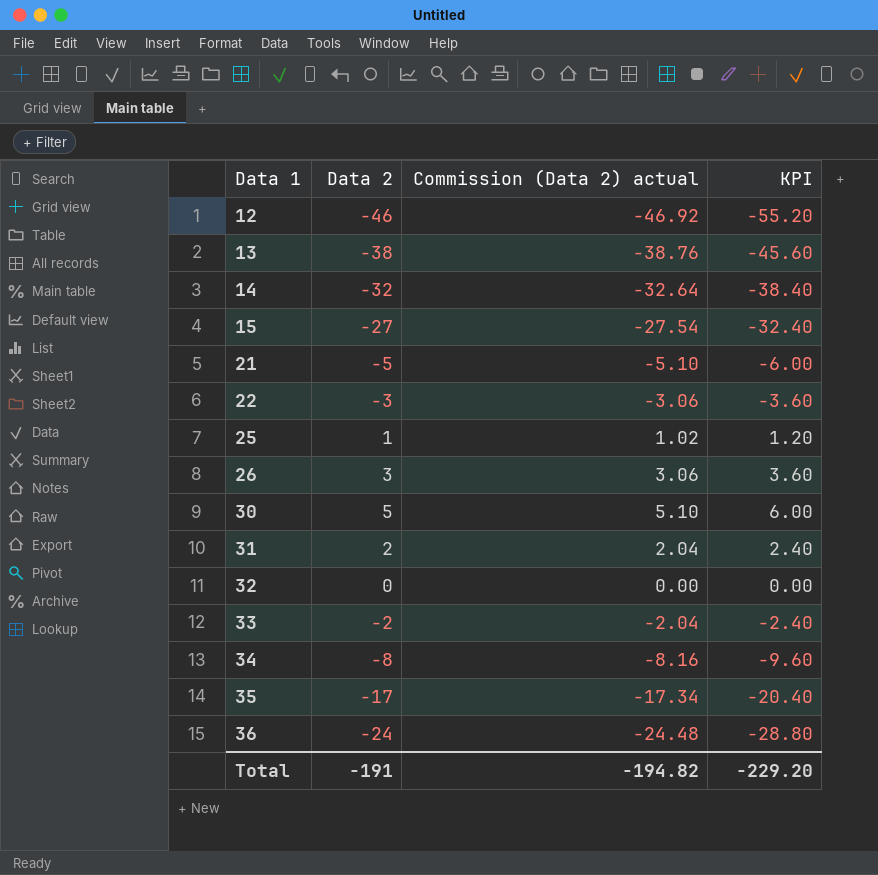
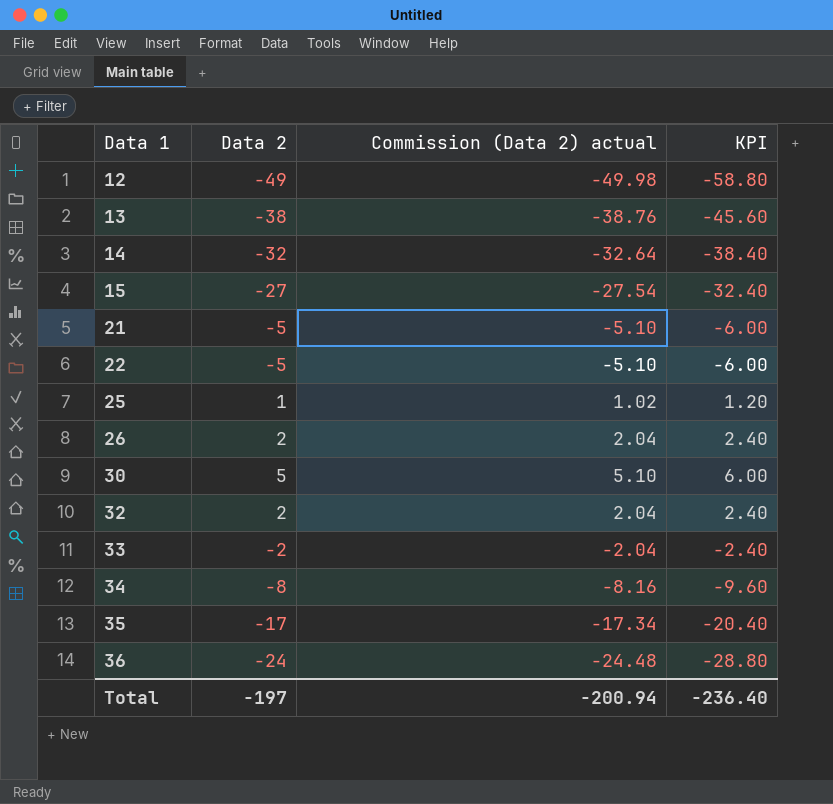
row 31: 2 | 2.04 | 2.40 -> none
12 | Data 2: -46 -> -49
12 | Commission (Data 2) actual: -46.92 -> -49.98
12 | KPI: -55.20 -> -58.80
22 | Data 2: -3 -> -5
22 | Commission (Data 2) actual: -3.06 -> -5.10
22 | KPI: -3.60 -> -6.00
26 | Data 2: 3 -> 2
26 | Commission (Data 2) actual: 3.06 -> 2.04
26 | KPI: 3.60 -> 2.40
32 | Data 2: 0 -> 2
32 | Commission (Data 2) actual: 0.00 -> 2.04
32 | KPI: 0.00 -> 2.40
Total | Data 2: -191 -> -197
Total | Commission (Data 2) actual: -194.82 -> -200.94
Total | KPI: -229.20 -> -236.40

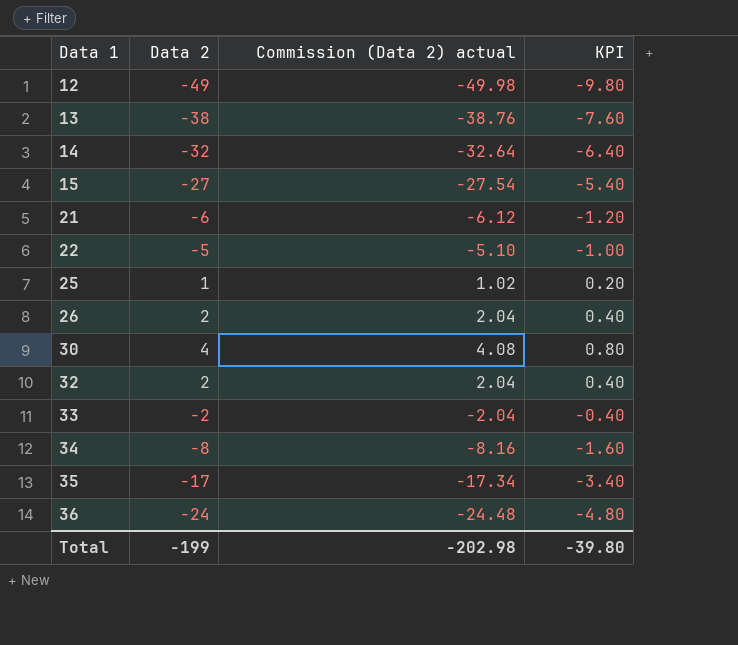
column KPI | formula: [Data 2] * 1.2 -> [Data 2] * 0.2
21 | Data 2: -5 -> -6
21 | Commission (Data 2) actual: -5.10 -> -6.12
30 | Data 2: 5 -> 4
30 | Commission (Data 2) actual: 5.10 -> 4.08
Total | Data 2: -197 -> -199
Total | Commission (Data 2) actual: -200.94 -> -202.98
Total | KPI: -236.40 -> -39.80

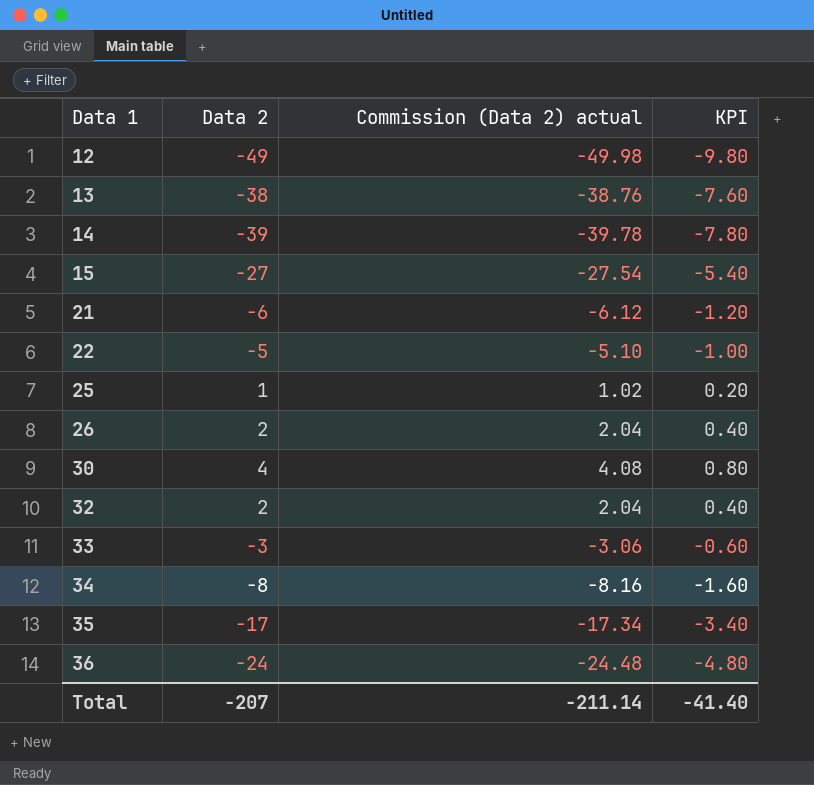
14 | Data 2: -32 -> -39
14 | Commission (Data 2) actual: -32.64 -> -39.78
14 | KPI: -6.40 -> -7.80
33 | Data 2: -2 -> -3
33 | Commission (Data 2) actual: -2.04 -> -3.06
33 | KPI: -0.40 -> -0.60
Total | Data 2: -199 -> -207
Total | Commission (Data 2) actual: -202.98 -> -211.14
Total | KPI: -39.80 -> -41.40

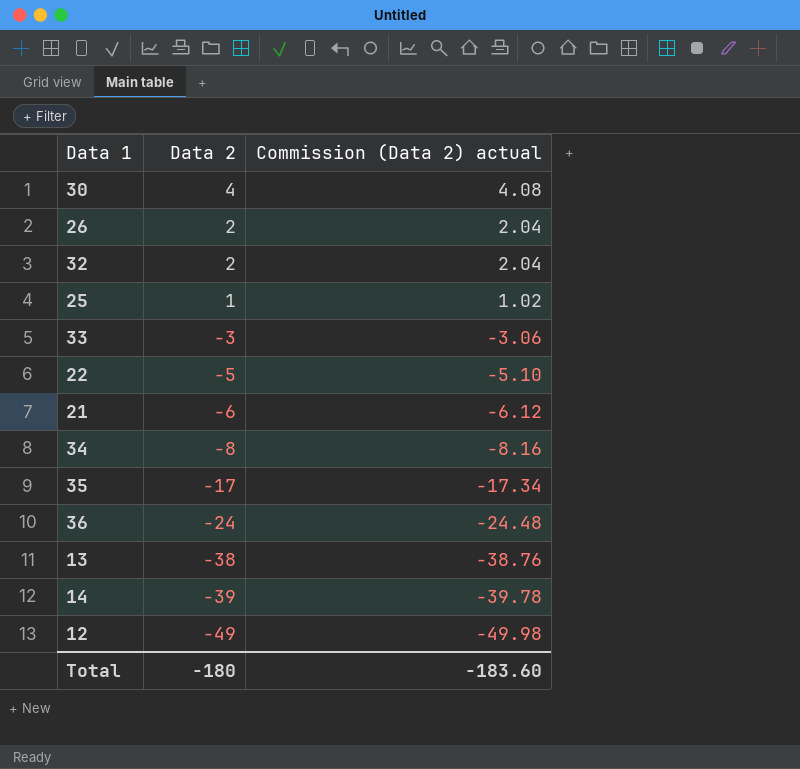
row order: Data 1 ascending -> Data 2 descending
column KPI | formula: [Data 2] * 0.2 -> none
row 15: -27 | -27.54 | -5.40 -> none
Total | Data 2: -207 -> -180
Total | Commission (Data 2) actual: -211.14 -> -183.60

